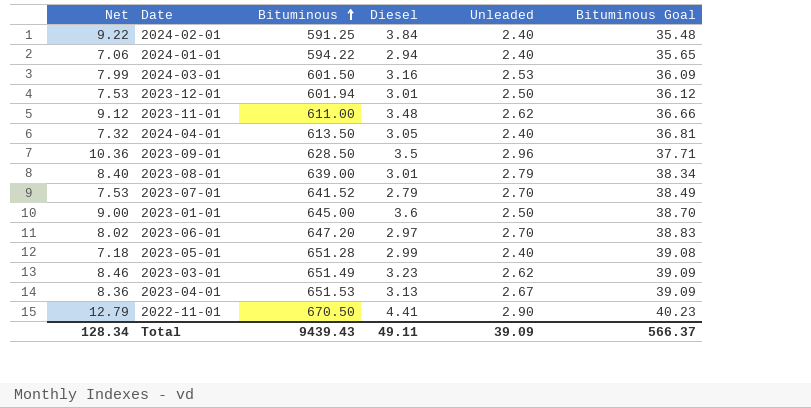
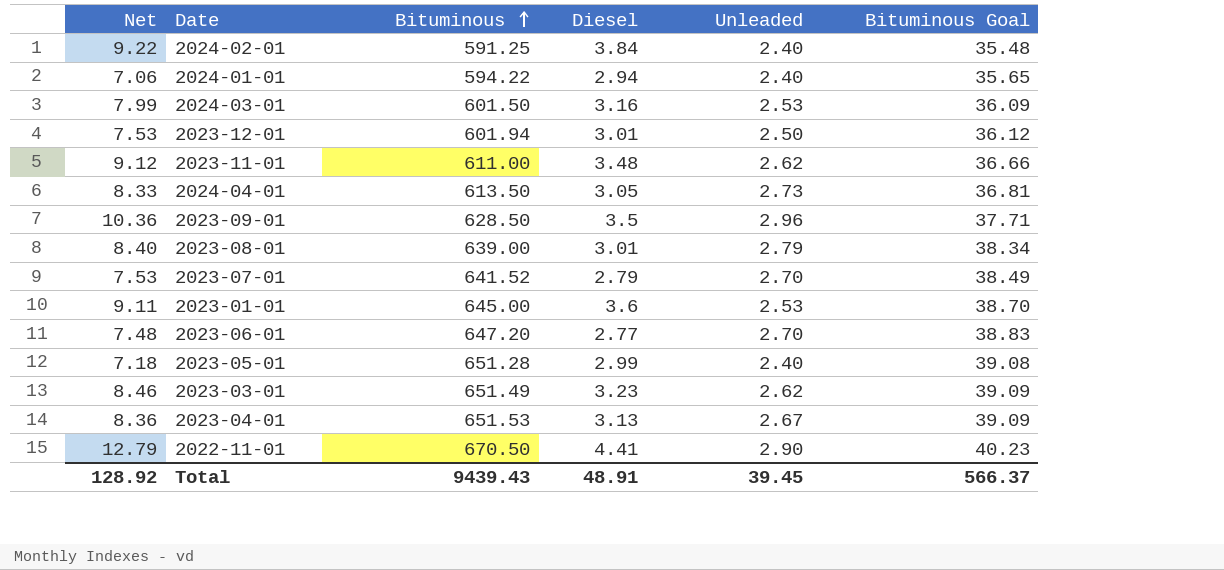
2024-04-01 | Net: 7.32 -> 8.33
2024-04-01 | Unleaded: 2.40 -> 2.73
2023-01-01 | Net: 9.00 -> 9.11
2023-01-01 | Unleaded: 2.50 -> 2.53
2023-06-01 | Net: 8.02 -> 7.48
2023-06-01 | Diesel: 2.97 -> 2.77
Total | Net: 128.34 -> 128.92
Total | Diesel: 49.11 -> 48.91
Total | Unleaded: 39.09 -> 39.45

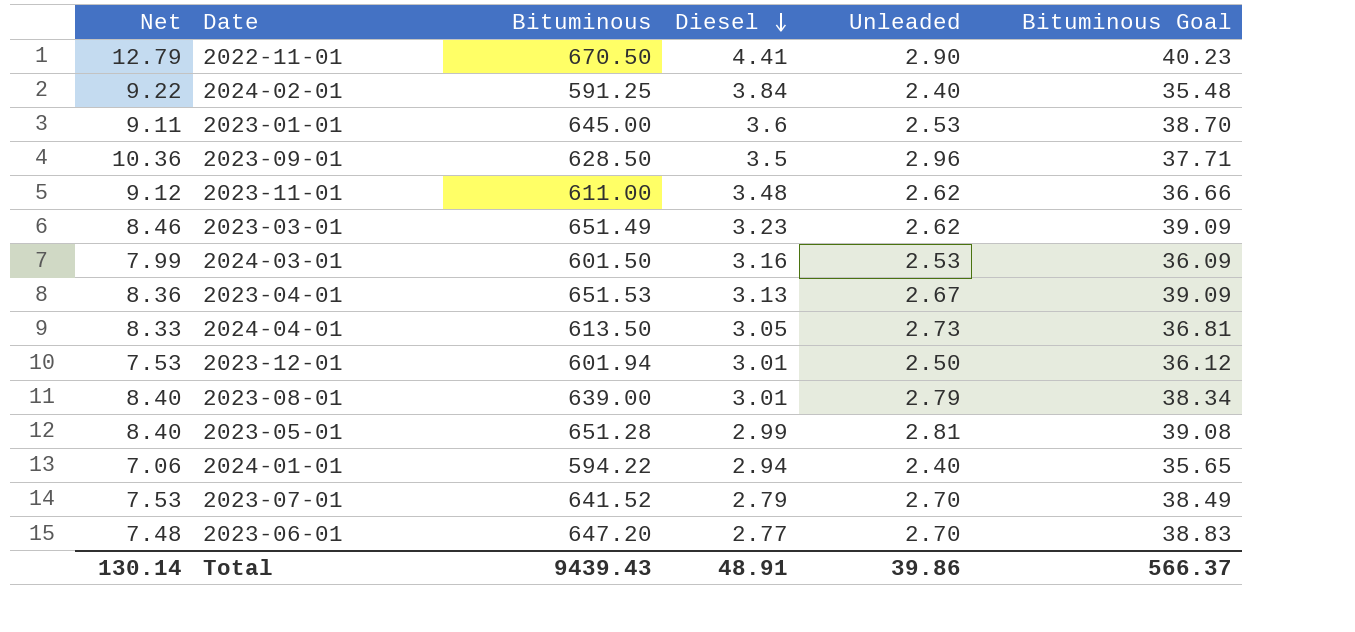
row order: Bituminous ascending -> Diesel descending
2023-05-01 | Net: 7.18 -> 8.40
2023-05-01 | Unleaded: 2.40 -> 2.81
Total | Net: 128.92 -> 130.14
Total | Unleaded: 39.45 -> 39.86

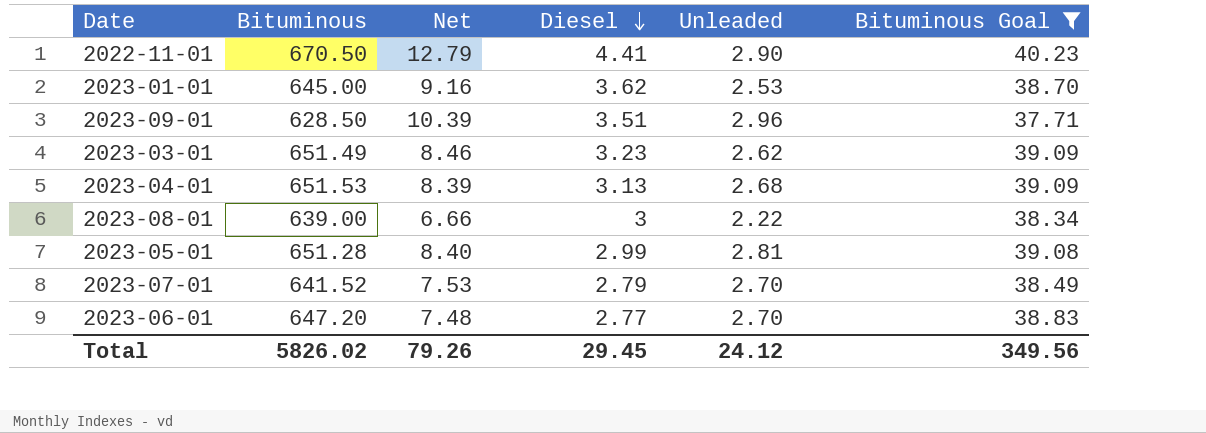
filter: none -> Bituminous Goal >= 37.71
column Net | position: 1 -> 3
2023-01-01 | Net: 9.11 -> 9.16
2023-01-01 | Diesel: 3.6 -> 3.62
2023-09-01 | Net: 10.36 -> 10.39
2023-09-01 | Diesel: 3.5 -> 3.51
2023-04-01 | Net: 8.36 -> 8.39
2023-04-01 | Unleaded: 2.67 -> 2.68
2023-08-01 | Net: 8.40 -> 6.66
2023-08-01 | Diesel: 3.01 -> 3
2023-08-01 | Unleaded: 2.79 -> 2.22
Total | Bituminous: 9439.43 -> 5826.02
Total | Net: 130.14 -> 79.26
Total | Diesel: 48.91 -> 29.45
Total | Unleaded: 39.86 -> 24.12
Total | Bituminous Goal: 566.37 -> 349.56

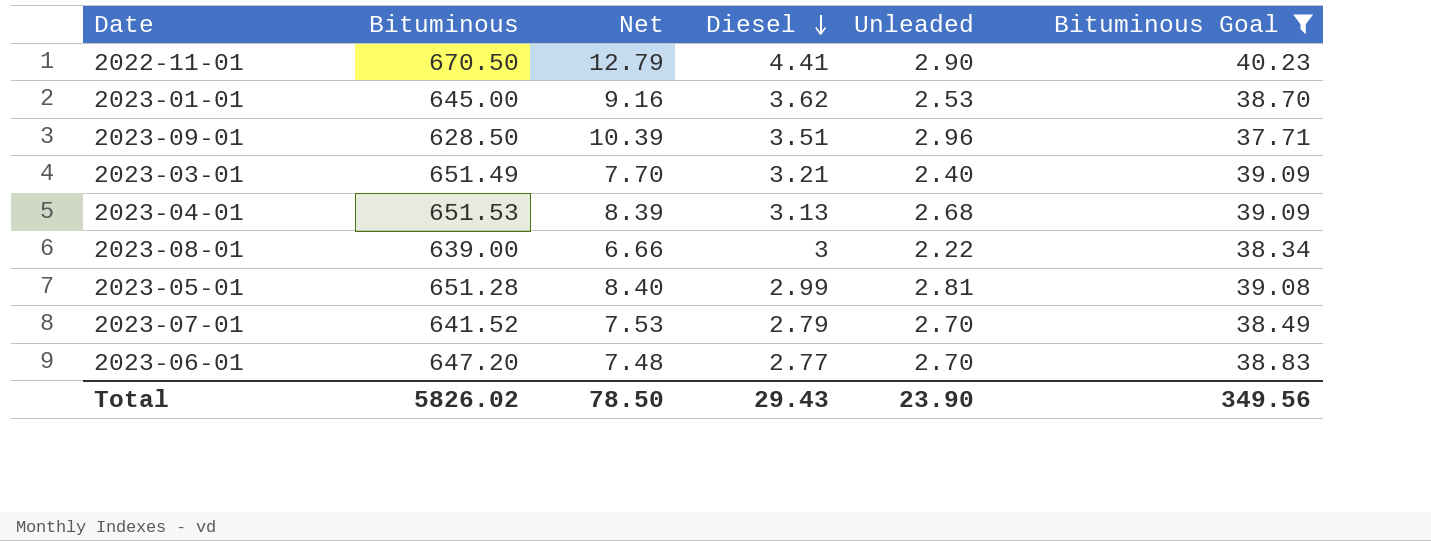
2023-03-01 | Net: 8.46 -> 7.70
2023-03-01 | Diesel: 3.23 -> 3.21
2023-03-01 | Unleaded: 2.62 -> 2.40
Total | Net: 79.26 -> 78.50
Total | Diesel: 29.45 -> 29.43
Total | Unleaded: 24.12 -> 23.90

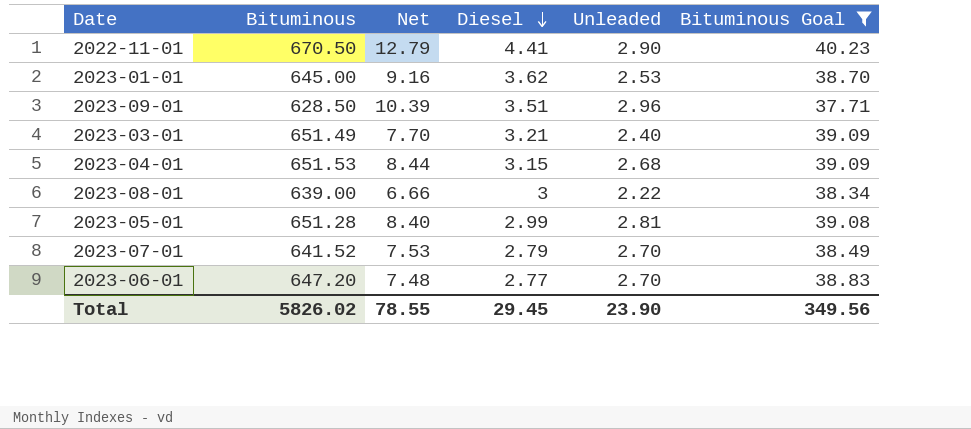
2023-04-01 | Net: 8.39 -> 8.44
2023-04-01 | Diesel: 3.13 -> 3.15
Total | Net: 78.50 -> 78.55
Total | Diesel: 29.43 -> 29.45

